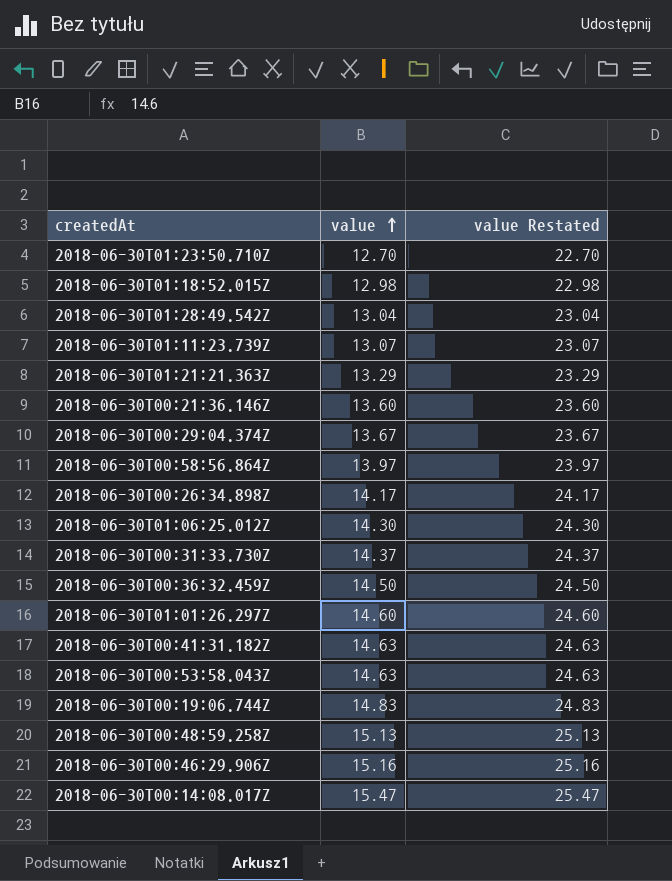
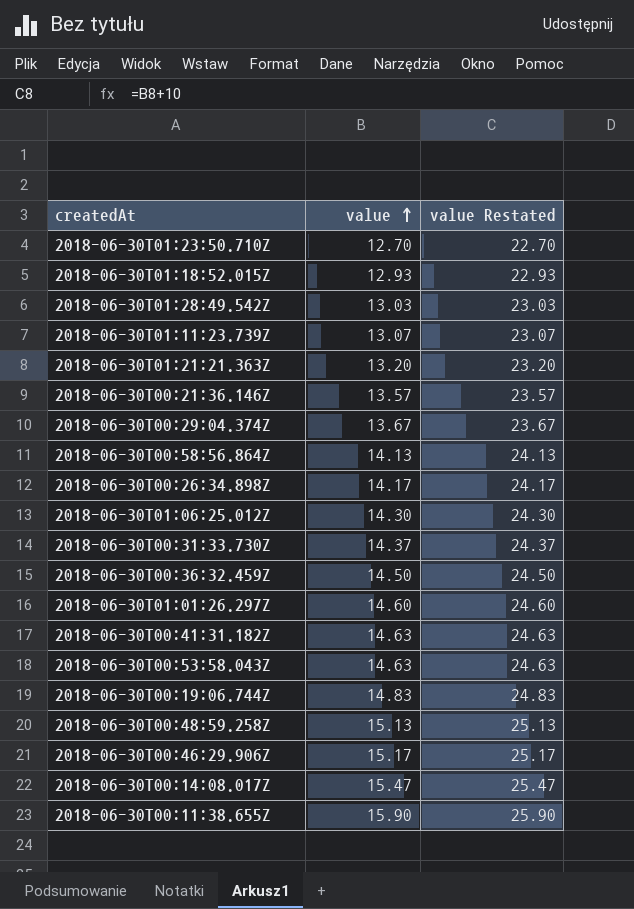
2018-06-30T01:18:52.015Z | value: 12.98 -> 12.93
2018-06-30T01:18:52.015Z | value Restated: 22.98 -> 22.93
2018-06-30T01:28:49.542Z | value: 13.04 -> 13.03
2018-06-30T01:28:49.542Z | value Restated: 23.04 -> 23.03
2018-06-30T01:21:21.363Z | value: 13.29 -> 13.20
2018-06-30T01:21:21.363Z | value Restated: 23.29 -> 23.20
2018-06-30T00:21:36.146Z | value: 13.60 -> 13.57
2018-06-30T00:21:36.146Z | value Restated: 23.60 -> 23.57
2018-06-30T00:58:56.864Z | value: 13.97 -> 14.13
2018-06-30T00:58:56.864Z | value Restated: 23.97 -> 24.13
2018-06-30T00:46:29.906Z | value: 15.16 -> 15.17
2018-06-30T00:46:29.906Z | value Restated: 25.16 -> 25.17
row 2018-06-30T00:11:38.655Z: none -> 15.90 | 25.90

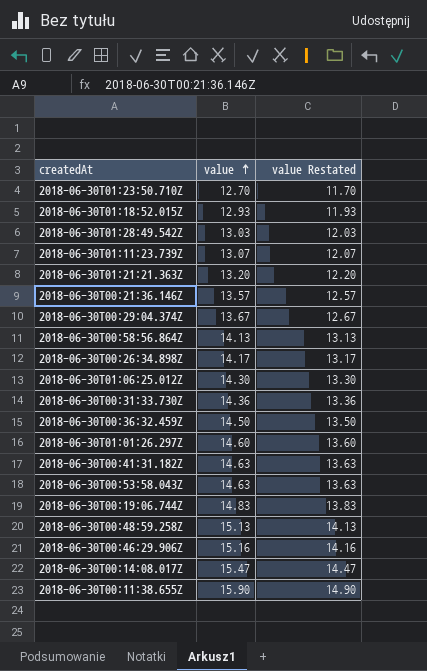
column value Restated | formula: [value] + 10 -> [value] - 1
2018-06-30T00:31:33.730Z | value: 14.37 -> 14.36
2018-06-30T00:46:29.906Z | value: 15.17 -> 15.16

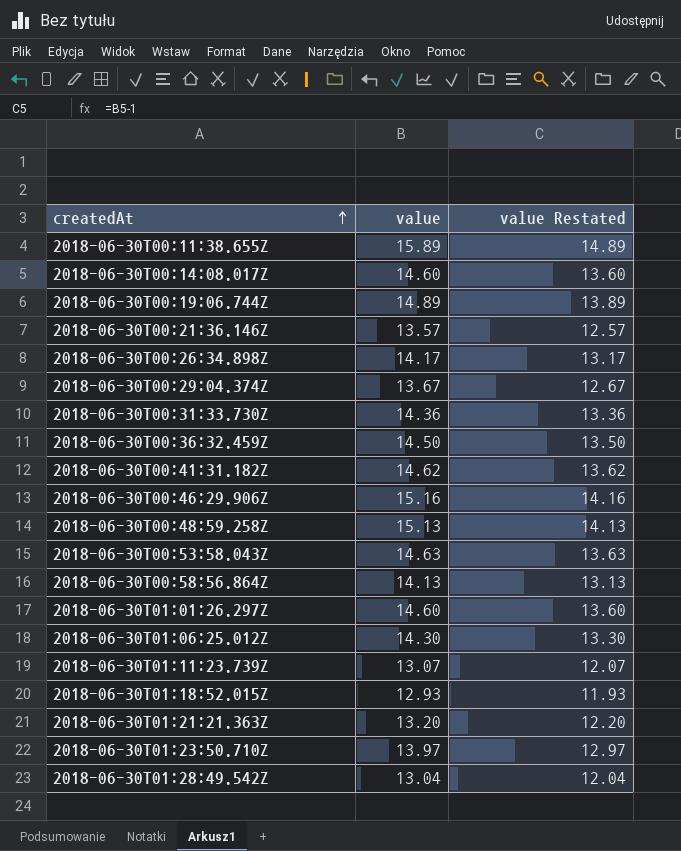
row order: value ascending -> createdAt ascending
2018-06-30T00:11:38.655Z | value: 15.90 -> 15.89
2018-06-30T00:11:38.655Z | value Restated: 14.90 -> 14.89
2018-06-30T00:14:08.017Z | value: 15.47 -> 14.60
2018-06-30T00:14:08.017Z | value Restated: 14.47 -> 13.60
2018-06-30T00:19:06.744Z | value: 14.83 -> 14.89
2018-06-30T00:19:06.744Z | value Restated: 13.83 -> 13.89
2018-06-30T00:41:31.182Z | value: 14.63 -> 14.62
2018-06-30T00:41:31.182Z | value Restated: 13.63 -> 13.62
2018-06-30T01:23:50.710Z | value: 12.70 -> 13.97
2018-06-30T01:23:50.710Z | value Restated: 11.70 -> 12.97
2018-06-30T01:28:49.542Z | value: 13.03 -> 13.04
2018-06-30T01:28:49.542Z | value Restated: 12.03 -> 12.04

